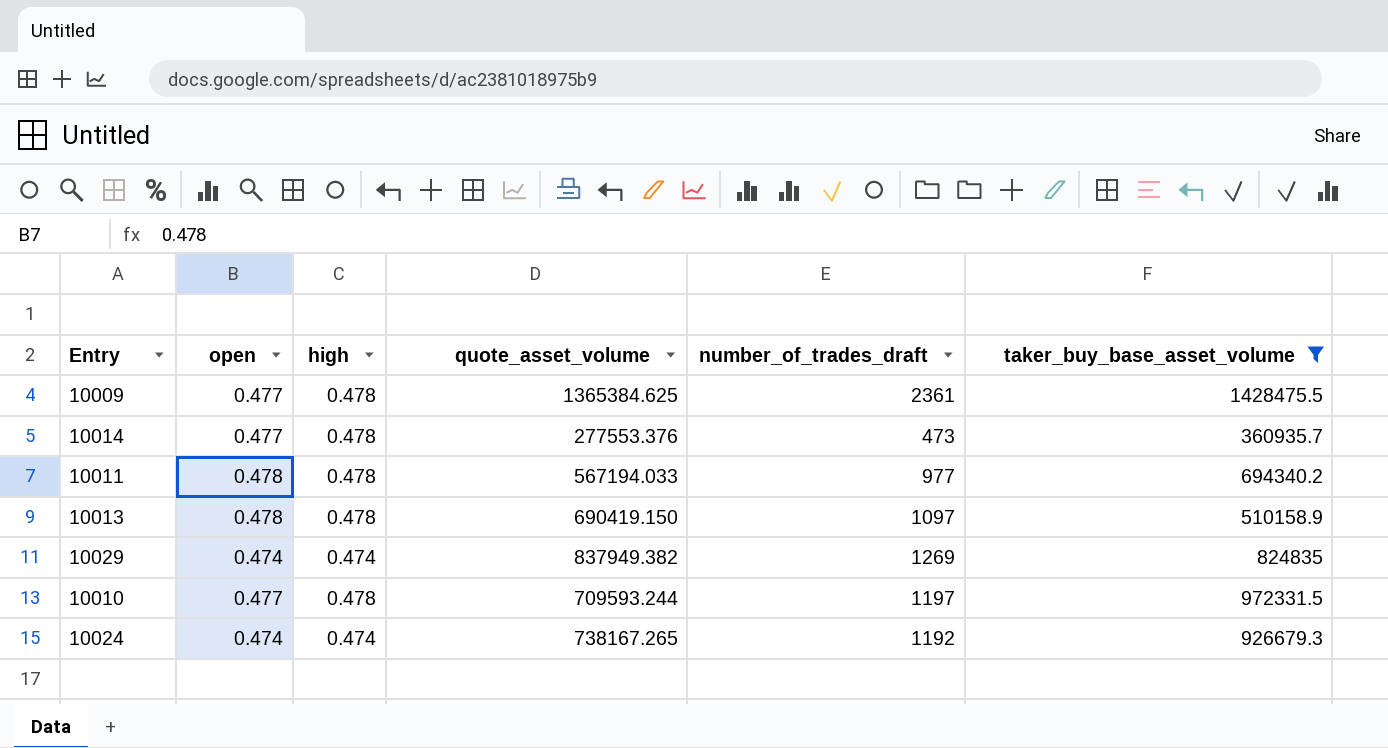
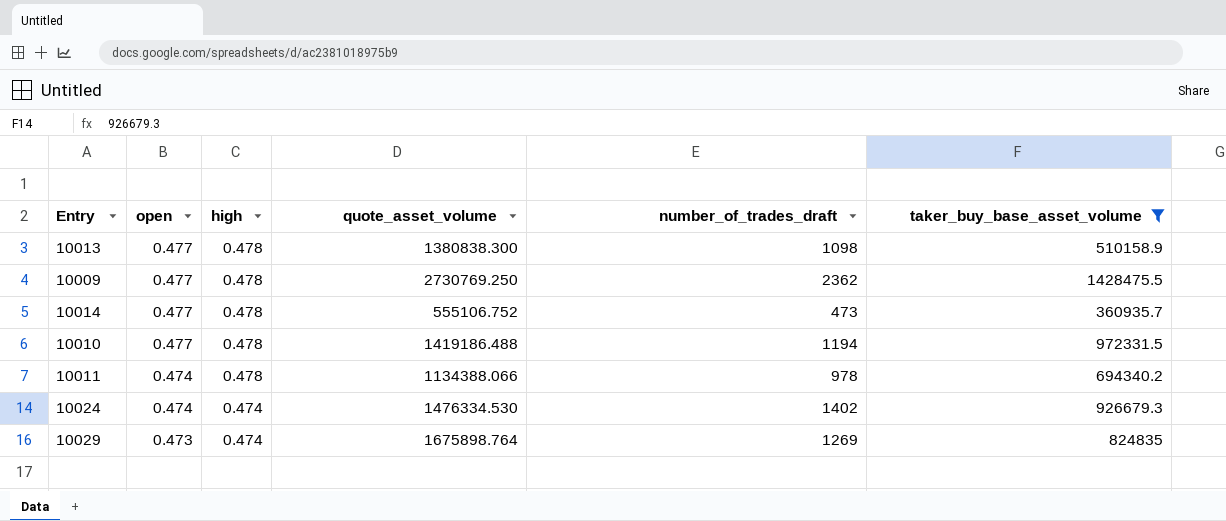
row order: none -> open descending
10013 | open: 0.478 -> 0.477
10013 | quote_asset_volume: 690419.150 -> 1380838.300
10013 | number_of_trades_draft: 1097 -> 1098
10009 | quote_asset_volume: 1365384.625 -> 2730769.250
10009 | number_of_trades_draft: 2361 -> 2362
10014 | quote_asset_volume: 277553.376 -> 555106.752
10010 | quote_asset_volume: 709593.244 -> 1419186.488
10010 | number_of_trades_draft: 1197 -> 1194
10011 | open: 0.478 -> 0.474
10011 | quote_asset_volume: 567194.033 -> 1134388.066
10011 | number_of_trades_draft: 977 -> 978
10024 | quote_asset_volume: 738167.265 -> 1476334.530
10024 | number_of_trades_draft: 1192 -> 1402
10029 | open: 0.474 -> 0.473
10029 | quote_asset_volume: 837949.382 -> 1675898.764

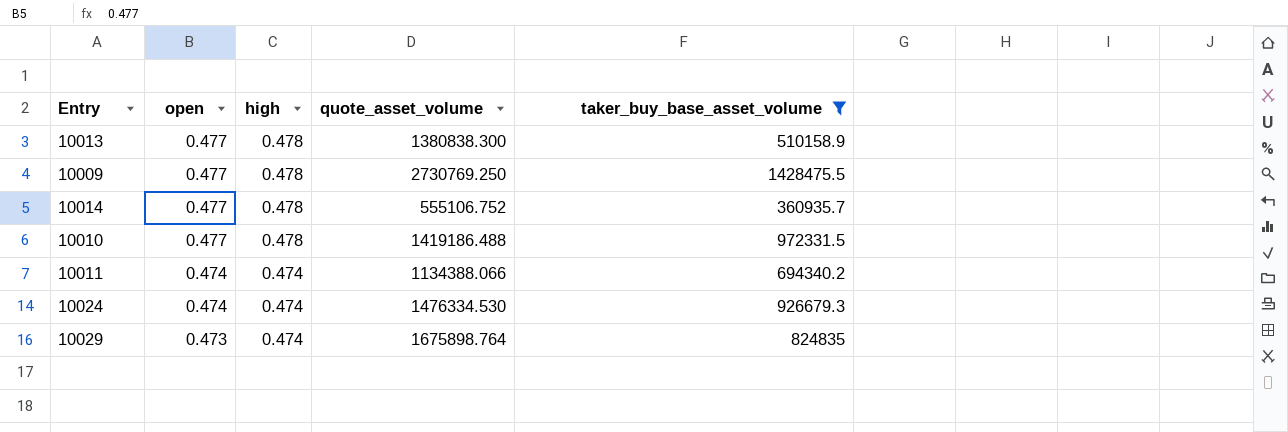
column number_of_trades_draft | position: 5 -> none
10011 | high: 0.478 -> 0.474

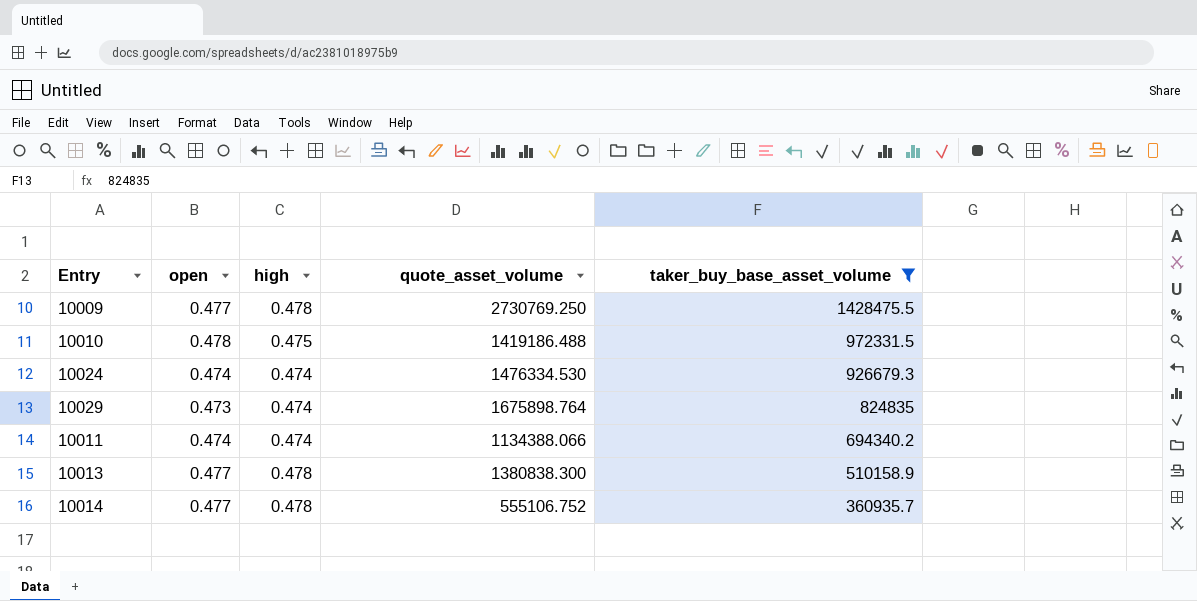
row order: open descending -> taker_buy_base_asset_volume descending
10010 | open: 0.477 -> 0.478
10010 | high: 0.478 -> 0.475

